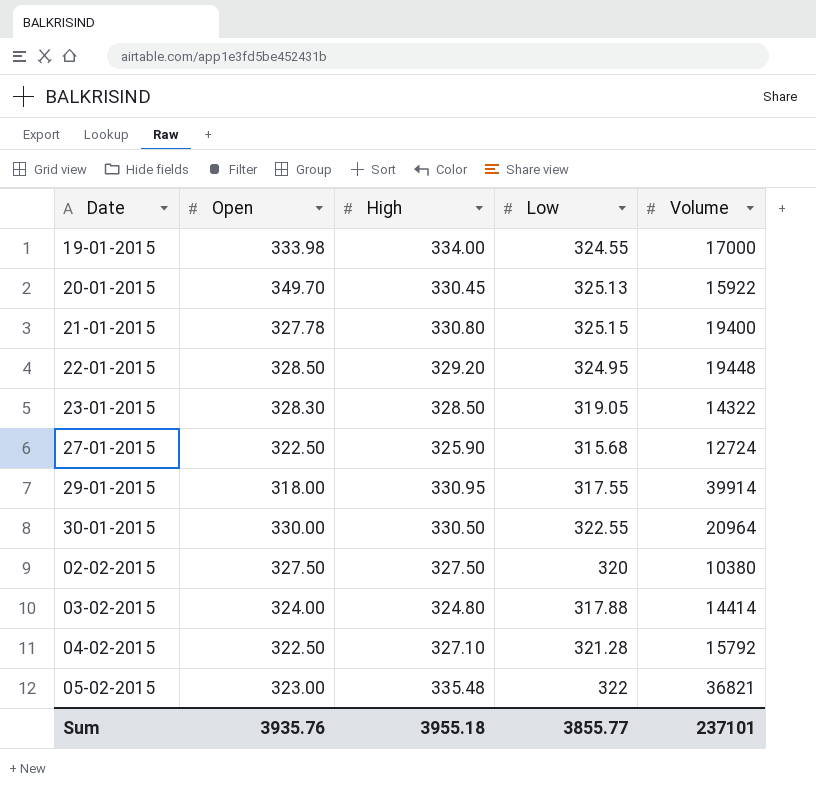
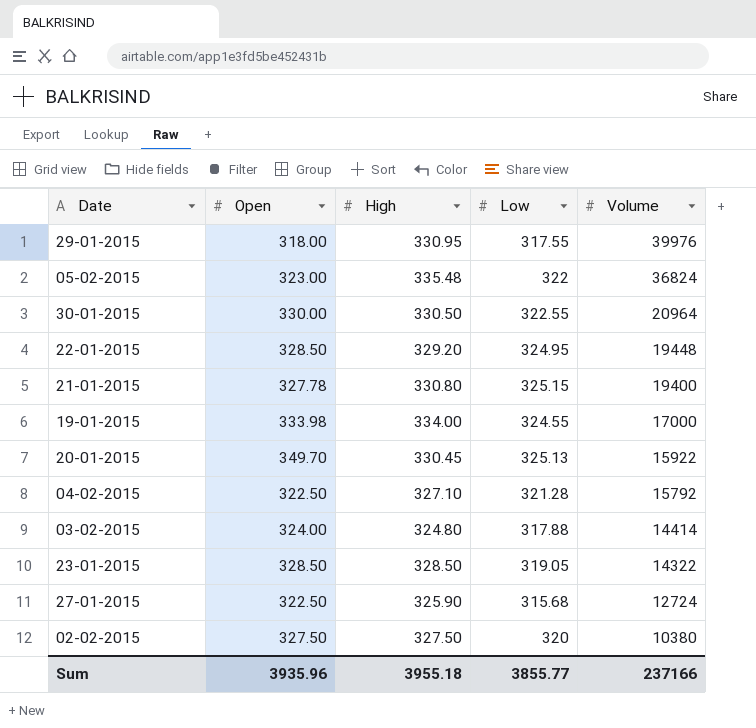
row order: none -> Volume descending
29-01-2015 | Volume: 39914 -> 39976
05-02-2015 | Volume: 36821 -> 36824
23-01-2015 | Open: 328.30 -> 328.50
Sum | Open: 3935.76 -> 3935.96
Sum | Volume: 237101 -> 237166

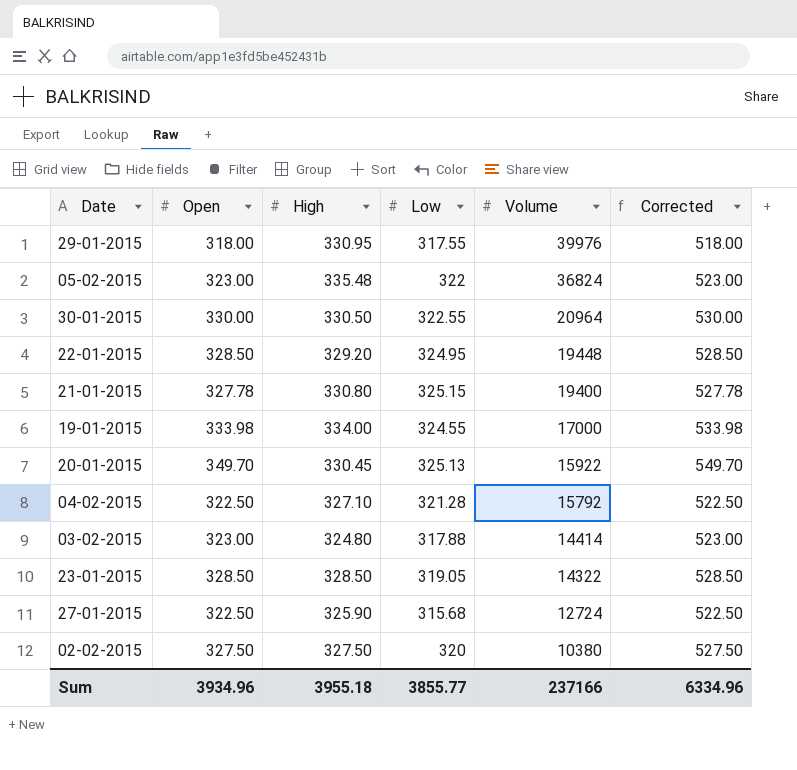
column Corrected | formula: none -> [Open] + 200
03-02-2015 | Open: 324.00 -> 323.00
Sum | Open: 3935.96 -> 3934.96

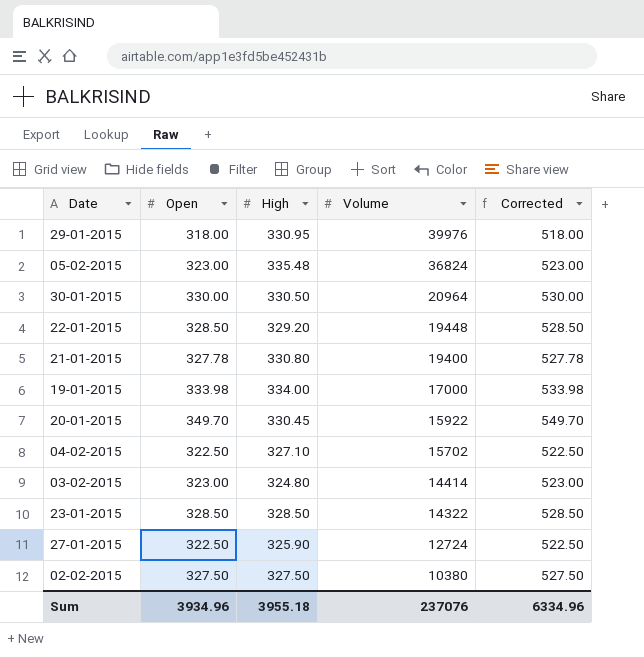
column Low | position: 4 -> none
04-02-2015 | Volume: 15792 -> 15702
Sum | Volume: 237166 -> 237076

